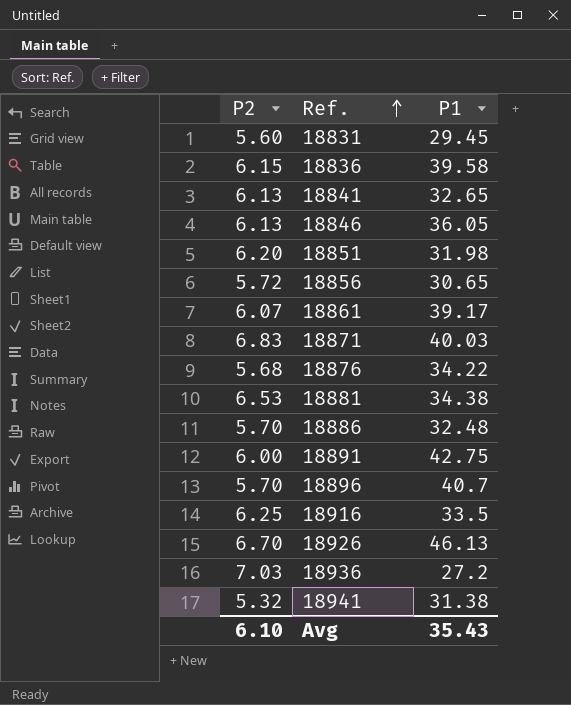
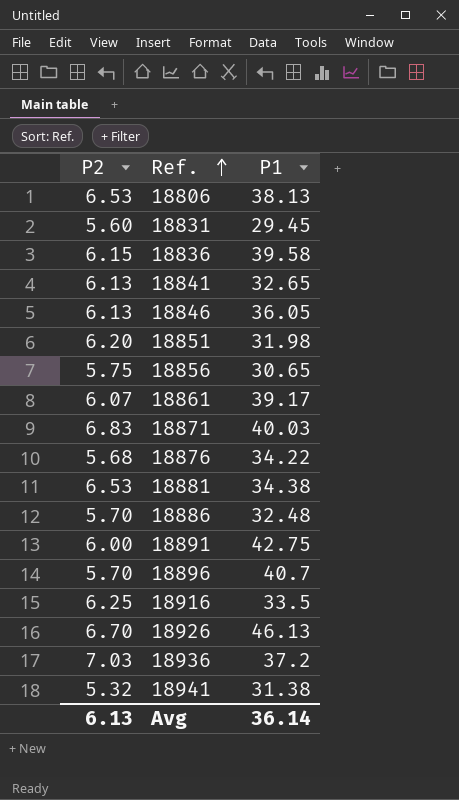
row 18806: none -> 6.53 | 38.13
18856 | P2: 5.72 -> 5.75
18936 | P1: 27.2 -> 37.2
Avg | P2: 6.10 -> 6.13
Avg | P1: 35.43 -> 36.14

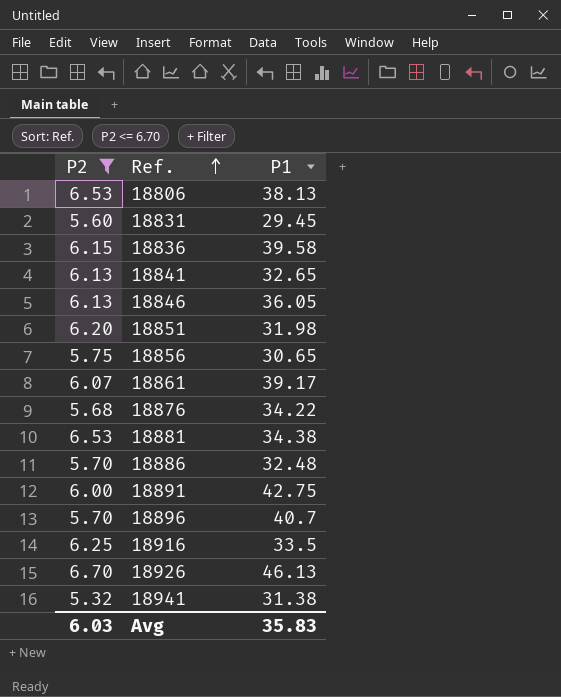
filter: none -> P2 <= 6.70
Avg | P2: 6.13 -> 6.03
Avg | P1: 36.14 -> 35.83

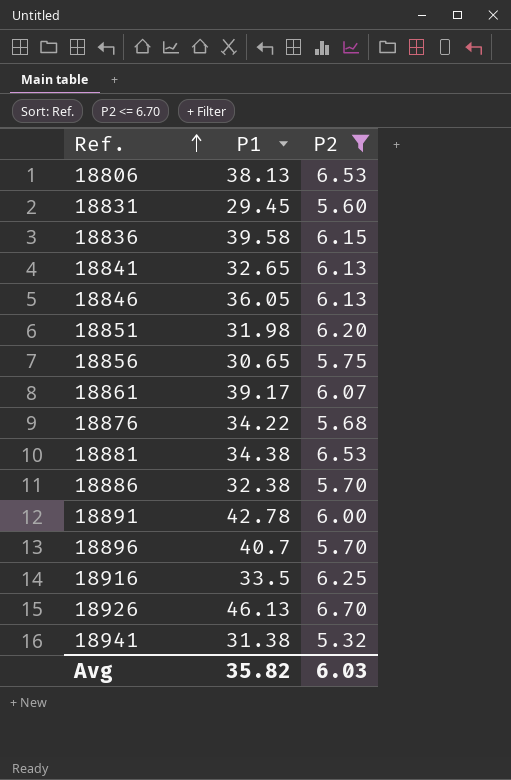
column P2 | position: 1 -> 3
18886 | P1: 32.48 -> 32.38
18891 | P1: 42.75 -> 42.78
Avg | P1: 35.83 -> 35.82

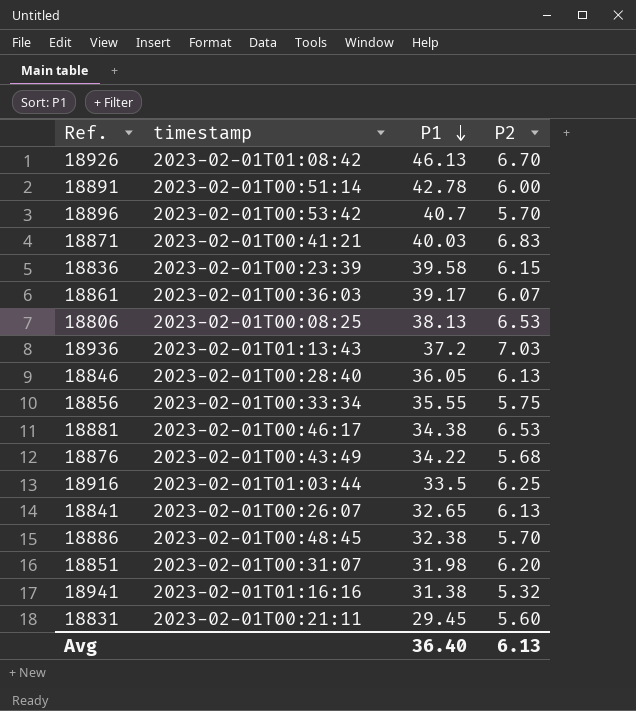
filter: P2 <= 6.70 -> none
row order: Ref. ascending -> P1 descending
column timestamp | position: none -> 2
18856 | P1: 30.65 -> 35.55
Avg | P1: 35.82 -> 36.40
Avg | P2: 6.03 -> 6.13

